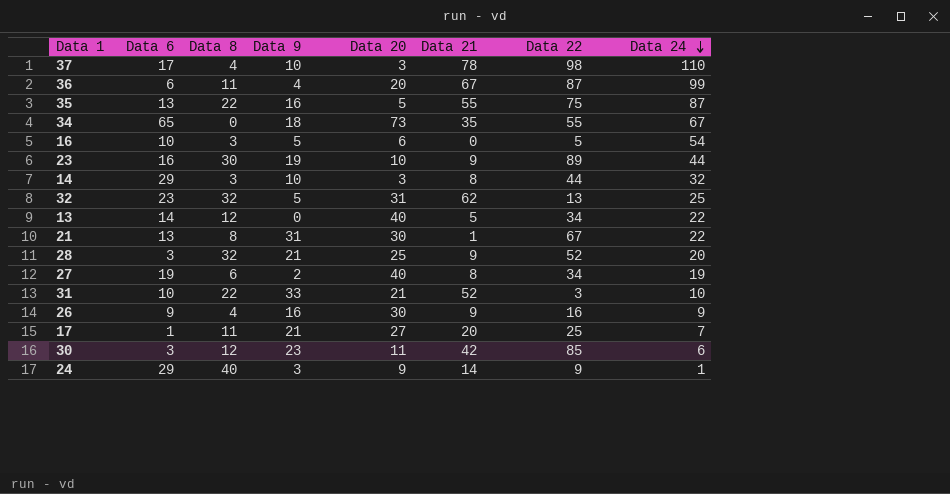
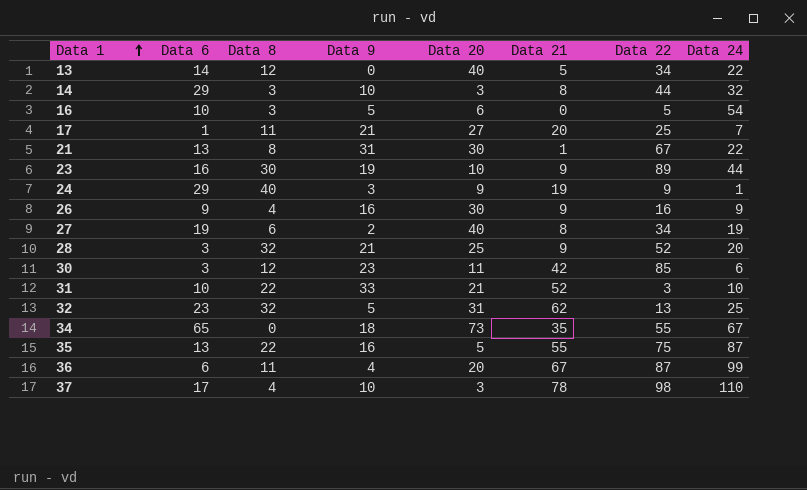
row order: Data 24 descending -> Data 1 ascending
24 | Data 21: 14 -> 19

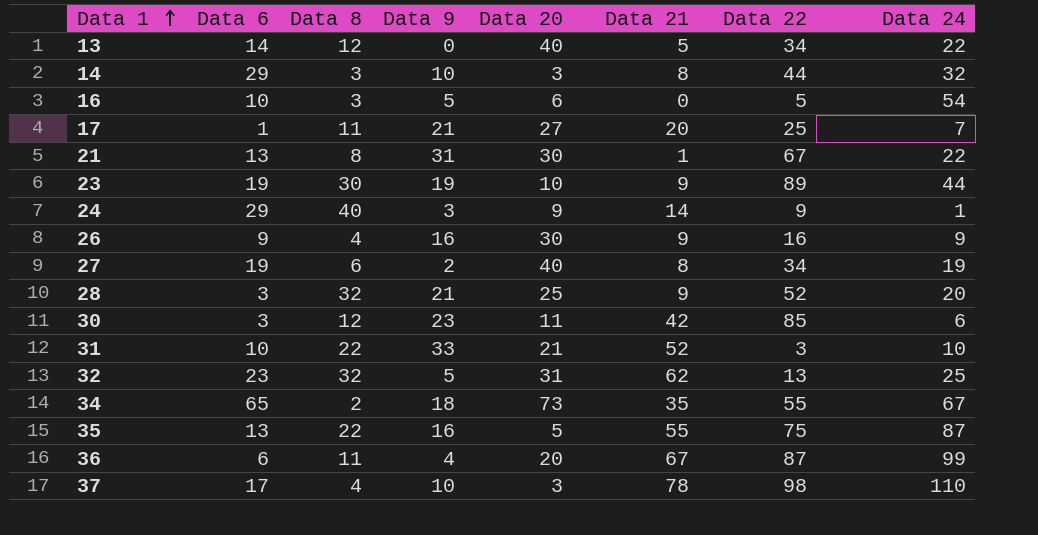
23 | Data 6: 16 -> 19
24 | Data 21: 19 -> 14
34 | Data 8: 0 -> 2

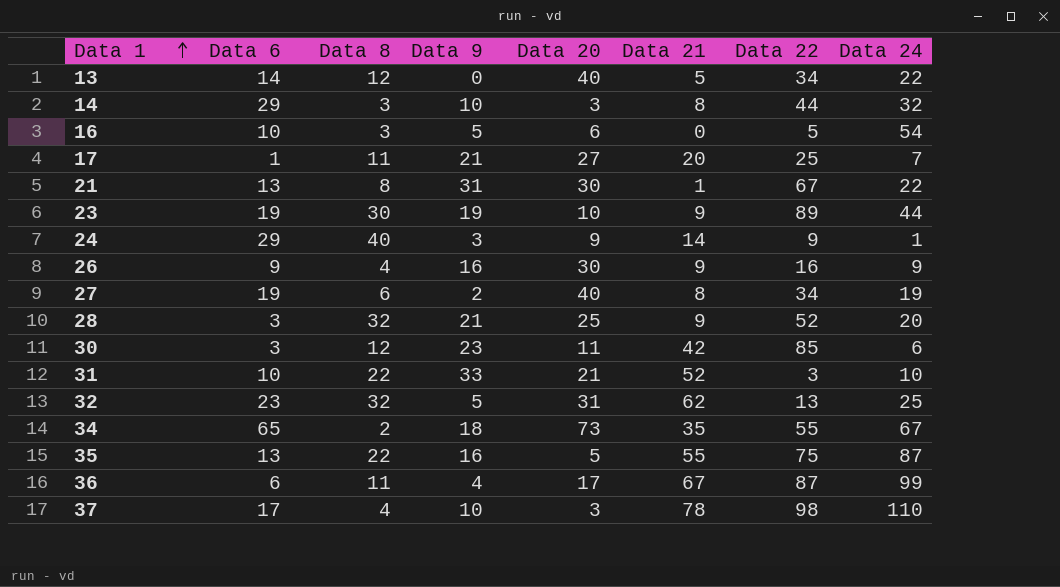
36 | Data 20: 20 -> 17

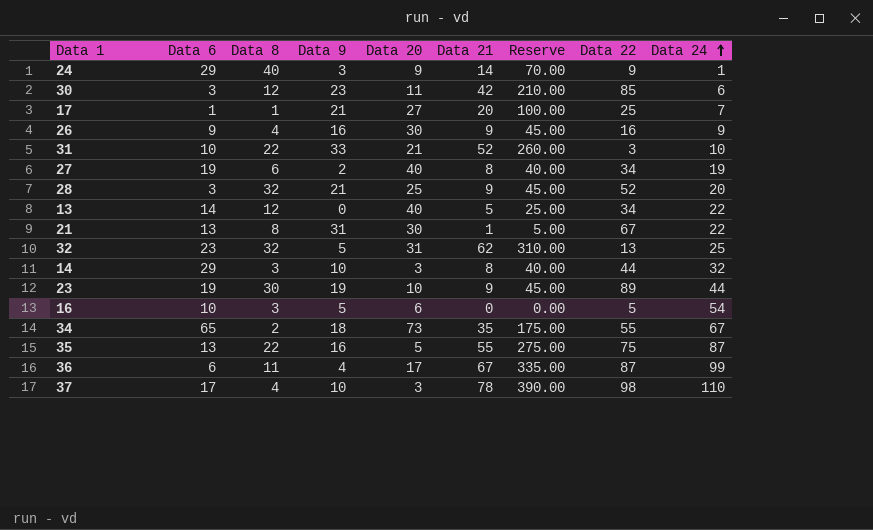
row order: Data 1 ascending -> Data 24 ascending
column Reserve | formula: none -> [Data 21] * 5
17 | Data 8: 11 -> 1

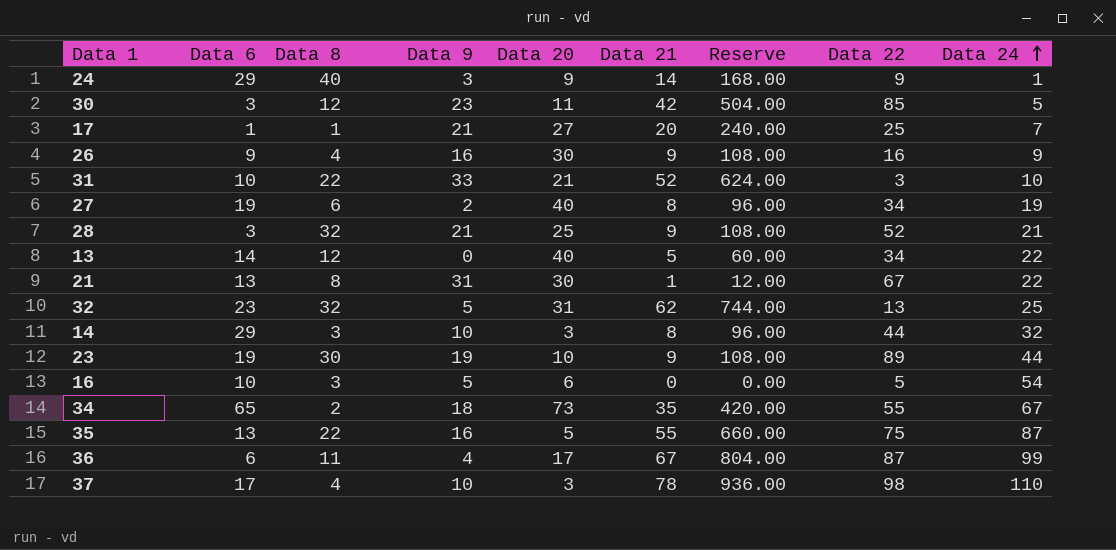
column Reserve | formula: [Data 21] * 5 -> [Data 21] * 12
30 | Data 24: 6 -> 5
28 | Data 24: 20 -> 21

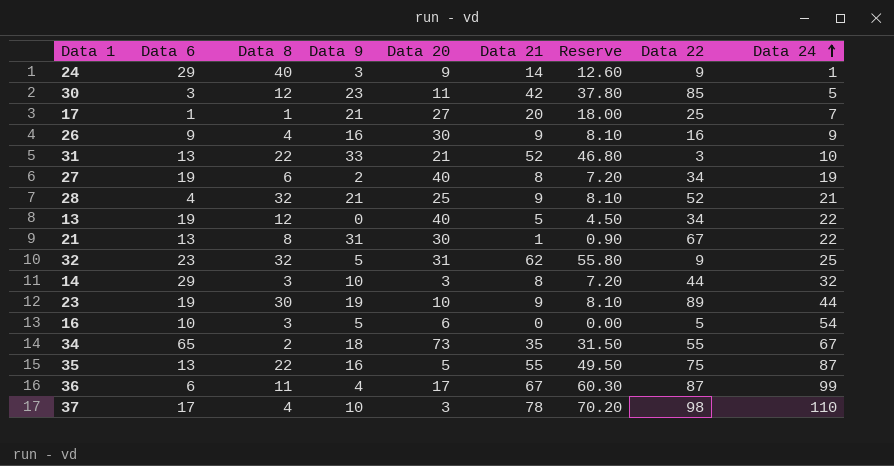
column Reserve | formula: [Data 21] * 12 -> [Data 21] * 0.9
31 | Data 6: 10 -> 13
28 | Data 6: 3 -> 4
13 | Data 6: 14 -> 19
32 | Data 22: 13 -> 9

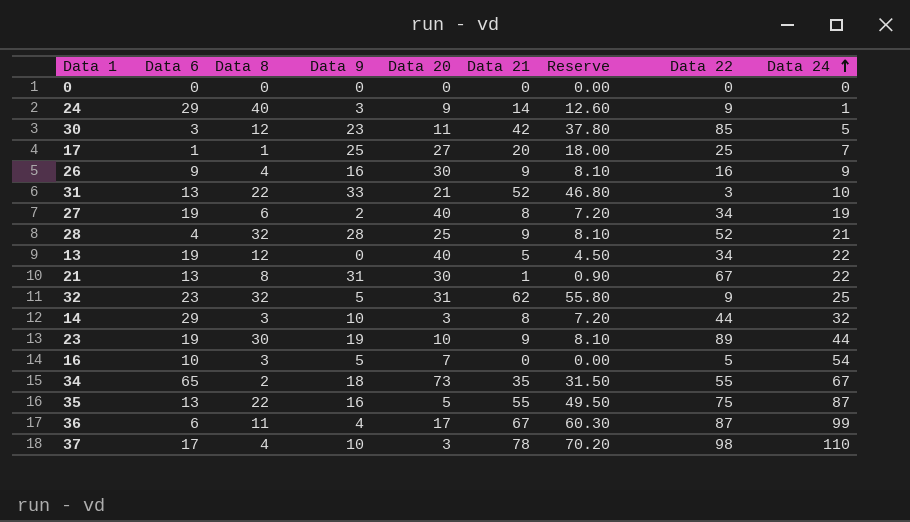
row 0: none -> 0 | 0 | 0 | 0 | 0 | 0.00 | 0 | 0
17 | Data 9: 21 -> 25
28 | Data 9: 21 -> 28
16 | Data 20: 6 -> 7

